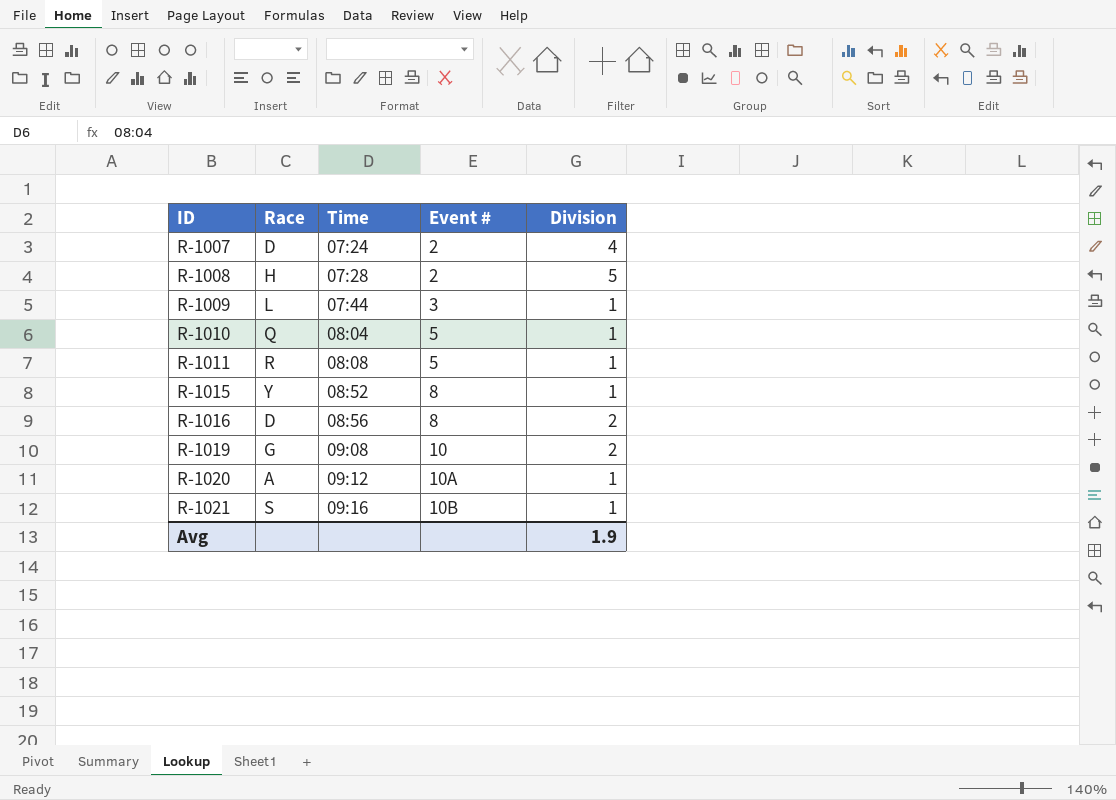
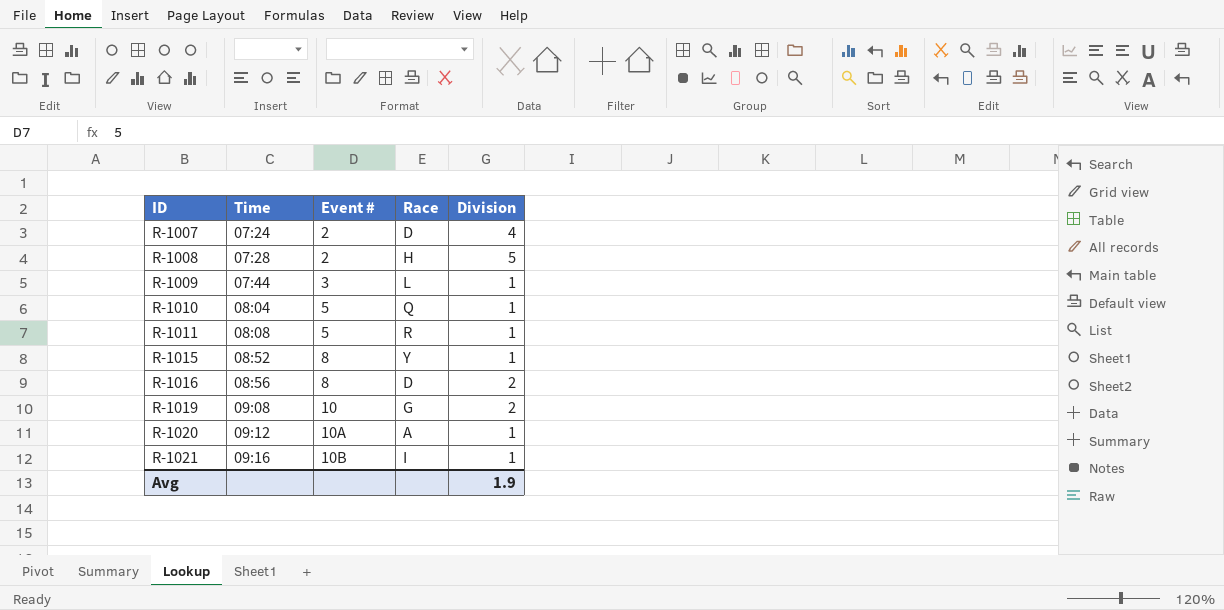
column Race | position: 2 -> 4
R-1021 | Race: S -> I

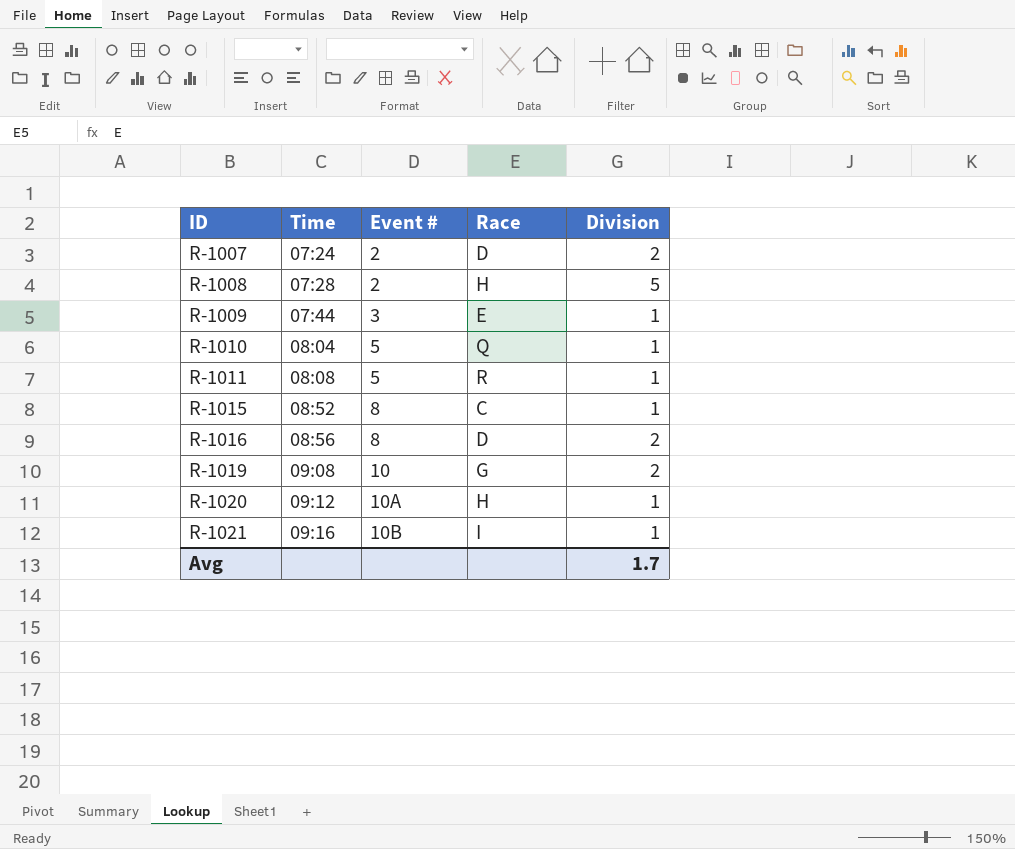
R-1007 | Division: 4 -> 2
R-1009 | Race: L -> E
R-1015 | Race: Y -> C
R-1020 | Race: A -> H
Avg | Division: 1.9 -> 1.7

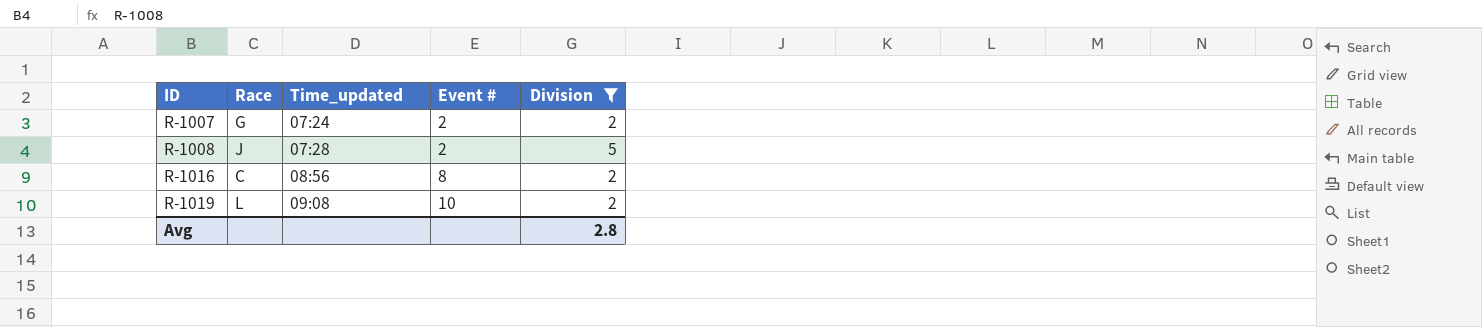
filter: none -> Division != 1
column Race | position: 4 -> 2
column name: Time -> Time_updated
R-1007 | Race: D -> G
R-1008 | Race: H -> J
R-1016 | Race: D -> C
R-1019 | Race: G -> L
Avg | Division: 1.7 -> 2.8

